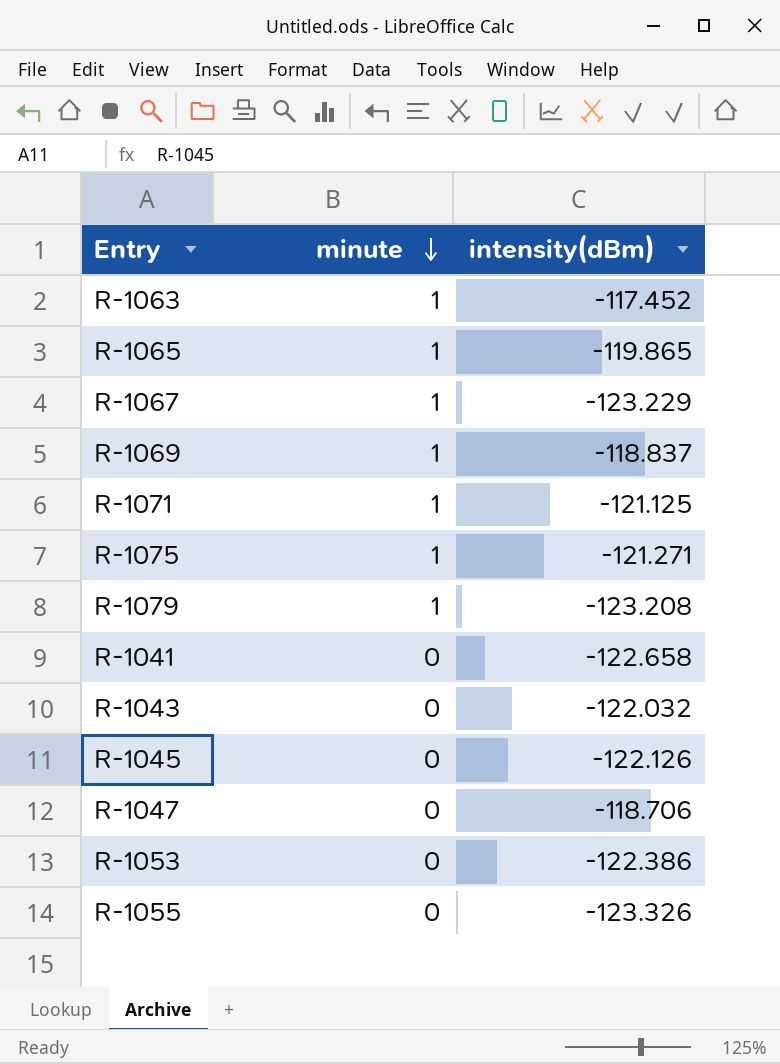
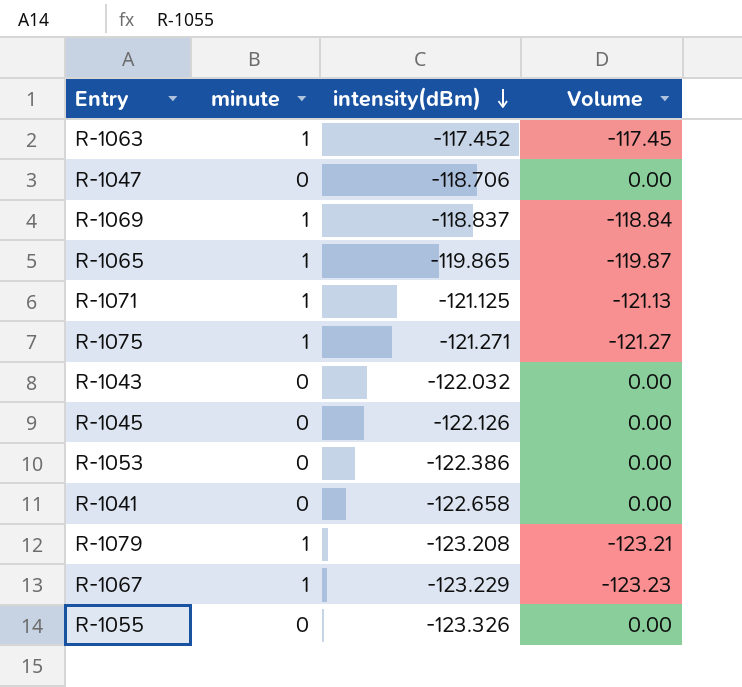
row order: minute descending -> intensity(dBm) descending
column Volume | formula: none -> [minute] * [intensity(dBm)]

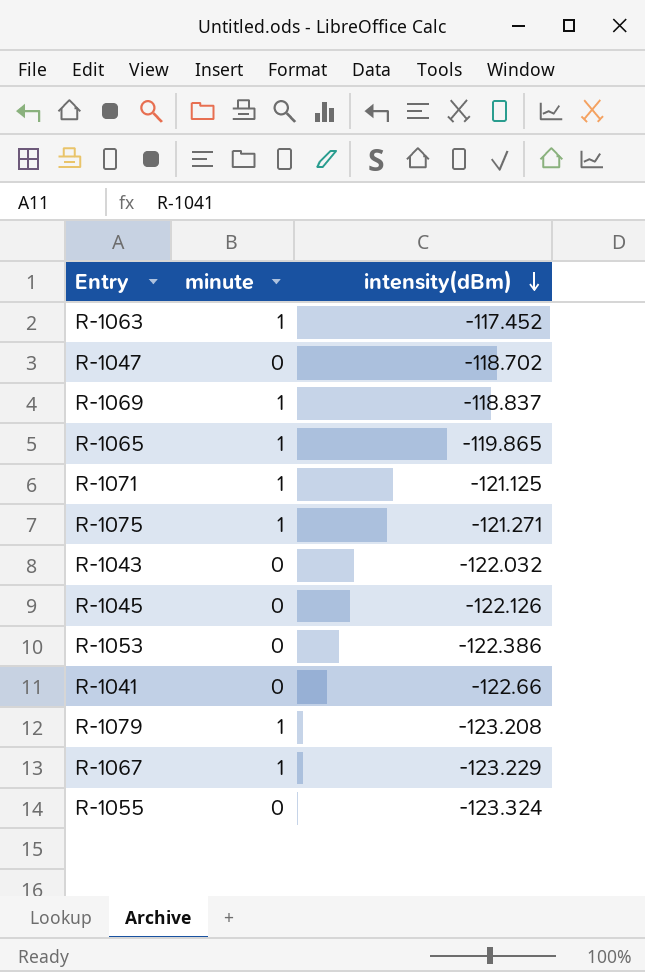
column Volume | formula: [minute] * [intensity(dBm)] -> none
R-1047 | intensity(dBm): -118.706 -> -118.702
R-1041 | intensity(dBm): -122.658 -> -122.66
R-1055 | intensity(dBm): -123.326 -> -123.324

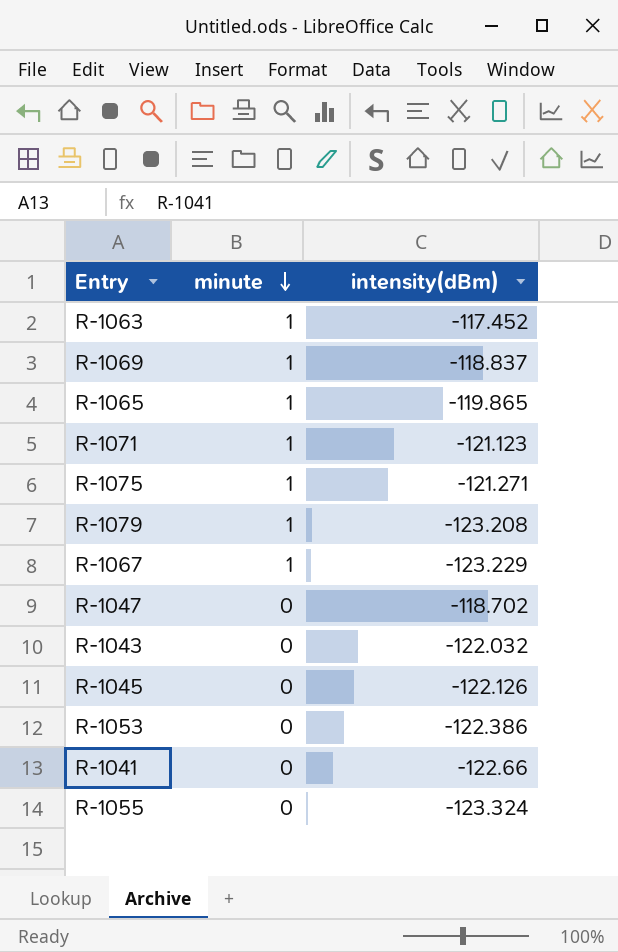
row order: intensity(dBm) descending -> minute descending
R-1071 | intensity(dBm): -121.125 -> -121.123

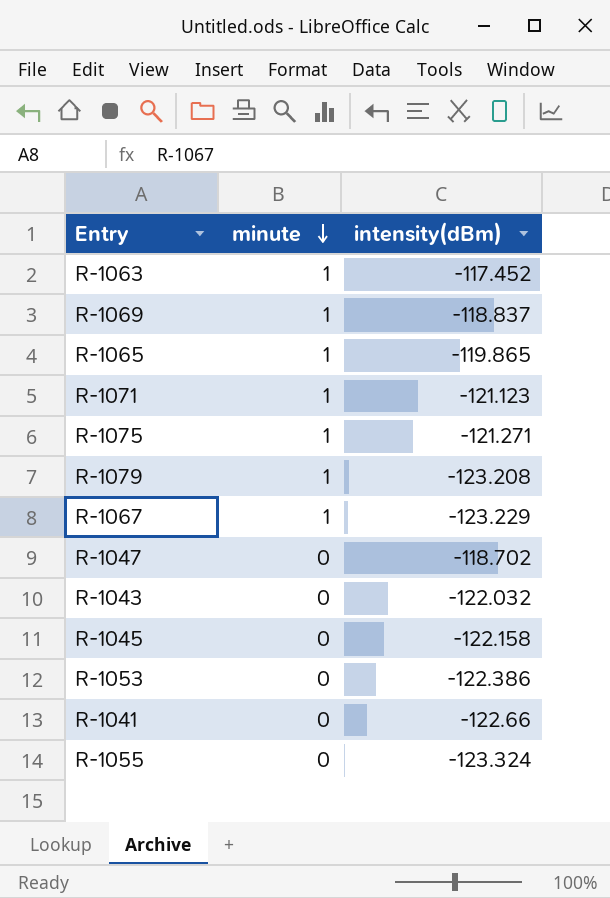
R-1045 | intensity(dBm): -122.126 -> -122.158

